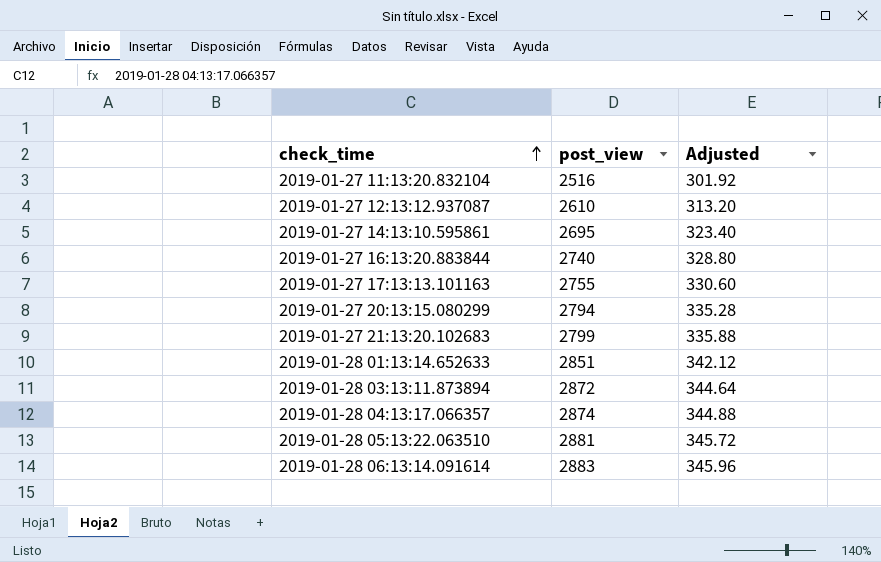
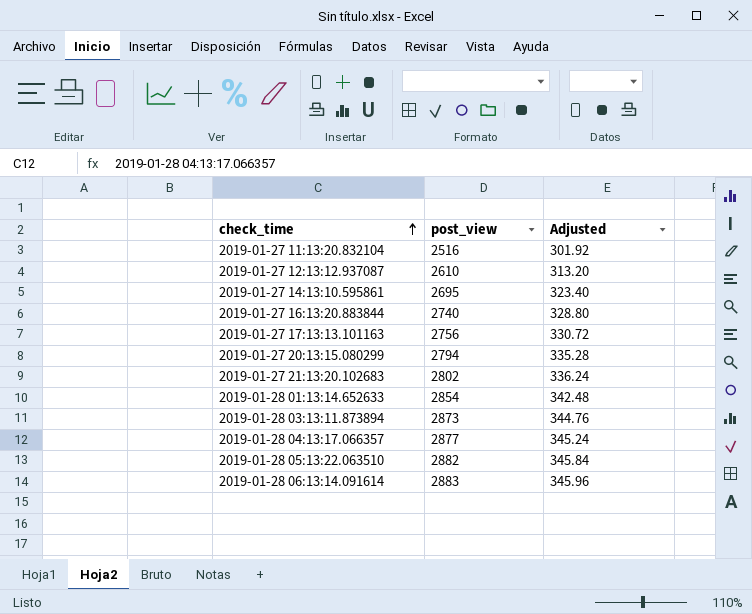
2019-01-27 17:13:13.101163 | post_view: 2755 -> 2756
2019-01-27 17:13:13.101163 | Adjusted: 330.60 -> 330.72
2019-01-27 21:13:20.102683 | post_view: 2799 -> 2802
2019-01-27 21:13:20.102683 | Adjusted: 335.88 -> 336.24
2019-01-28 01:13:14.652633 | post_view: 2851 -> 2854
2019-01-28 01:13:14.652633 | Adjusted: 342.12 -> 342.48
2019-01-28 03:13:11.873894 | post_view: 2872 -> 2873
2019-01-28 03:13:11.873894 | Adjusted: 344.64 -> 344.76
2019-01-28 04:13:17.066357 | post_view: 2874 -> 2877
2019-01-28 04:13:17.066357 | Adjusted: 344.88 -> 345.24
2019-01-28 05:13:22.063510 | post_view: 2881 -> 2882
2019-01-28 05:13:22.063510 | Adjusted: 345.72 -> 345.84

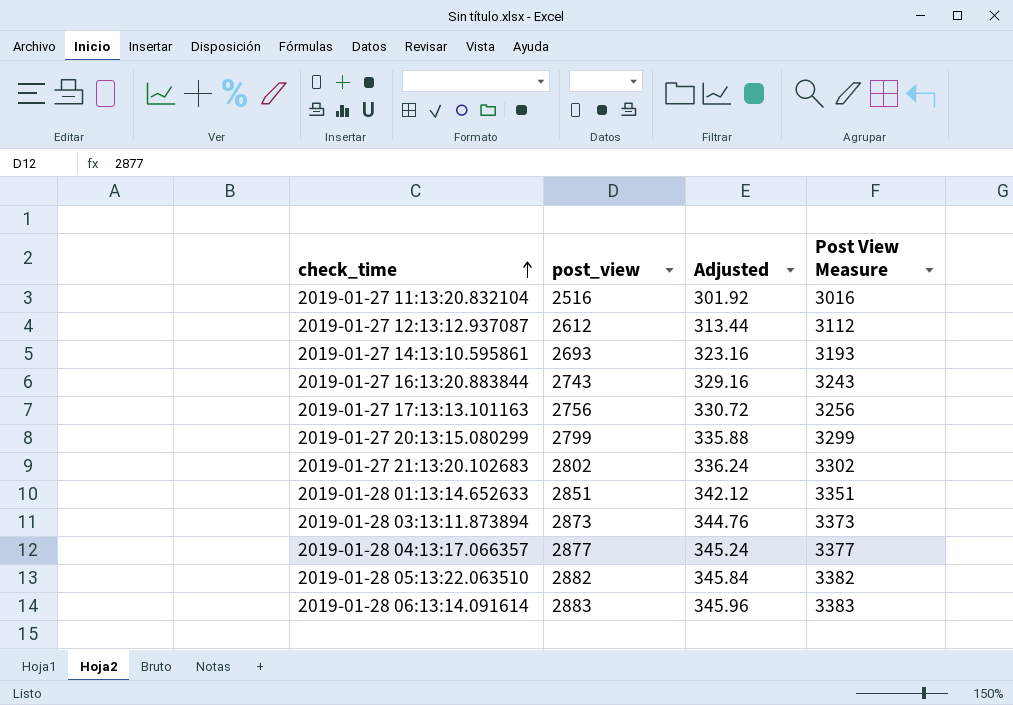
column Post View Measure | formula: none -> [post_view] + 500
2019-01-27 12:13:12.937087 | post_view: 2610 -> 2612
2019-01-27 12:13:12.937087 | Adjusted: 313.20 -> 313.44
2019-01-27 14:13:10.595861 | post_view: 2695 -> 2693
2019-01-27 14:13:10.595861 | Adjusted: 323.40 -> 323.16
2019-01-27 16:13:20.883844 | post_view: 2740 -> 2743
2019-01-27 16:13:20.883844 | Adjusted: 328.80 -> 329.16
2019-01-27 20:13:15.080299 | post_view: 2794 -> 2799
2019-01-27 20:13:15.080299 | Adjusted: 335.28 -> 335.88
2019-01-28 01:13:14.652633 | post_view: 2854 -> 2851
2019-01-28 01:13:14.652633 | Adjusted: 342.48 -> 342.12

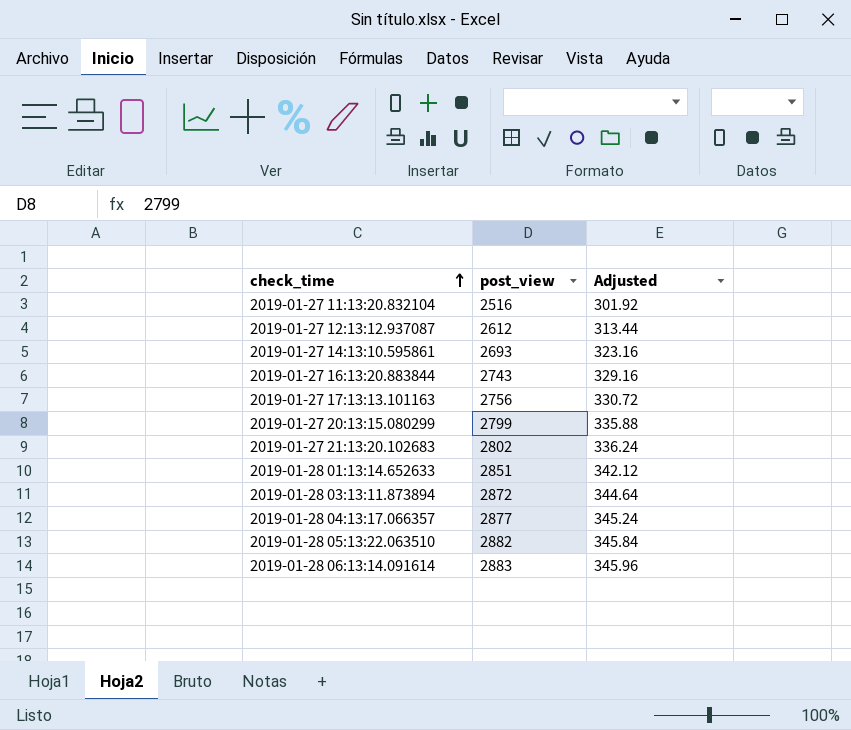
column Post View Measure | formula: [post_view] + 500 -> none
2019-01-28 03:13:11.873894 | post_view: 2873 -> 2872
2019-01-28 03:13:11.873894 | Adjusted: 344.76 -> 344.64

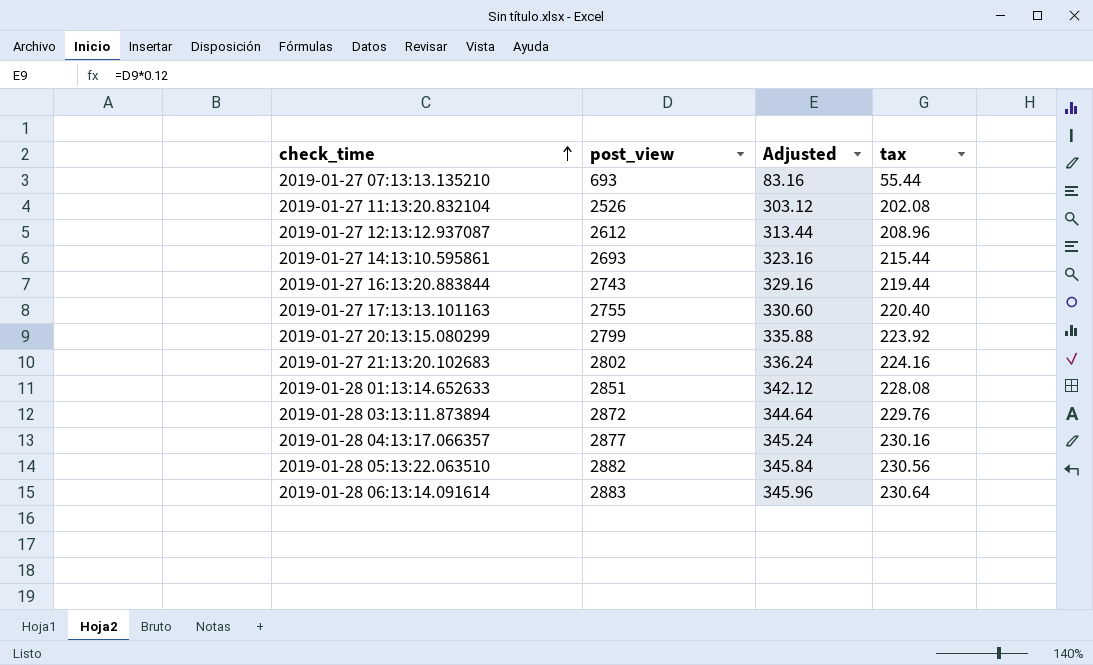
column tax | formula: none -> [post_view] * 0.08
row 2019-01-27 07:13:13.135210: none -> 693 | 83.16 | 55.44
2019-01-27 11:13:20.832104 | post_view: 2516 -> 2526
2019-01-27 11:13:20.832104 | Adjusted: 301.92 -> 303.12
2019-01-27 17:13:13.101163 | post_view: 2756 -> 2755
2019-01-27 17:13:13.101163 | Adjusted: 330.72 -> 330.60

